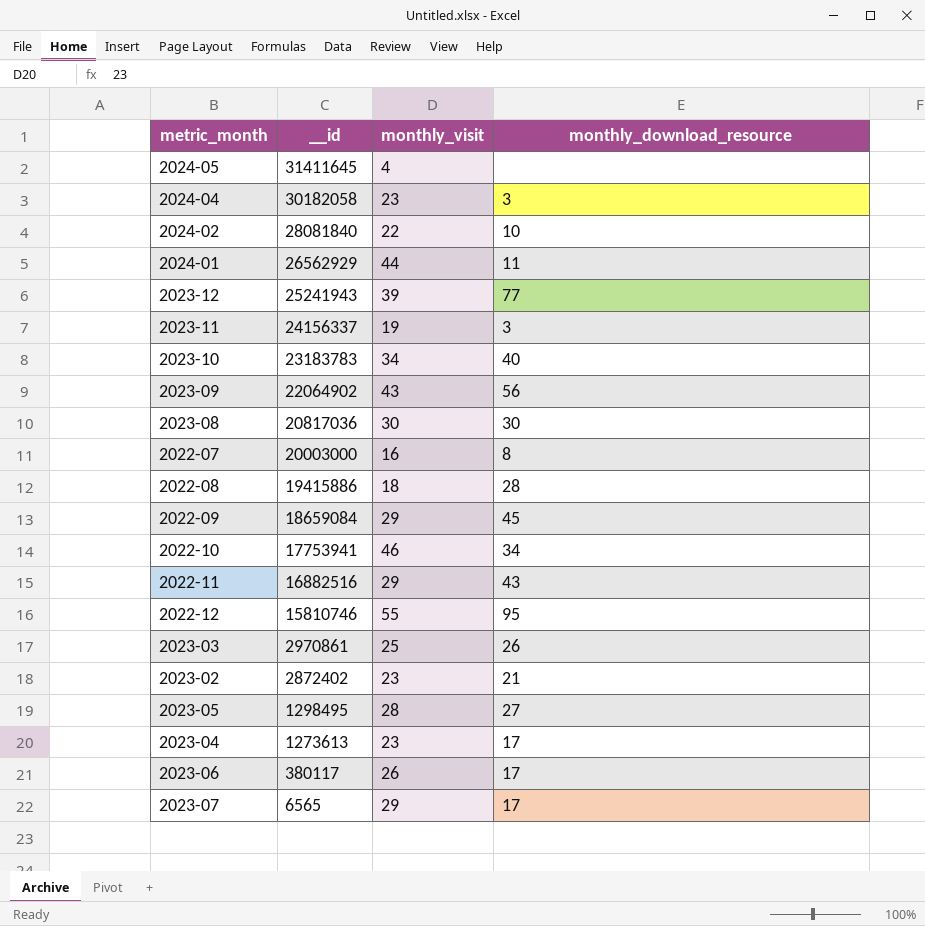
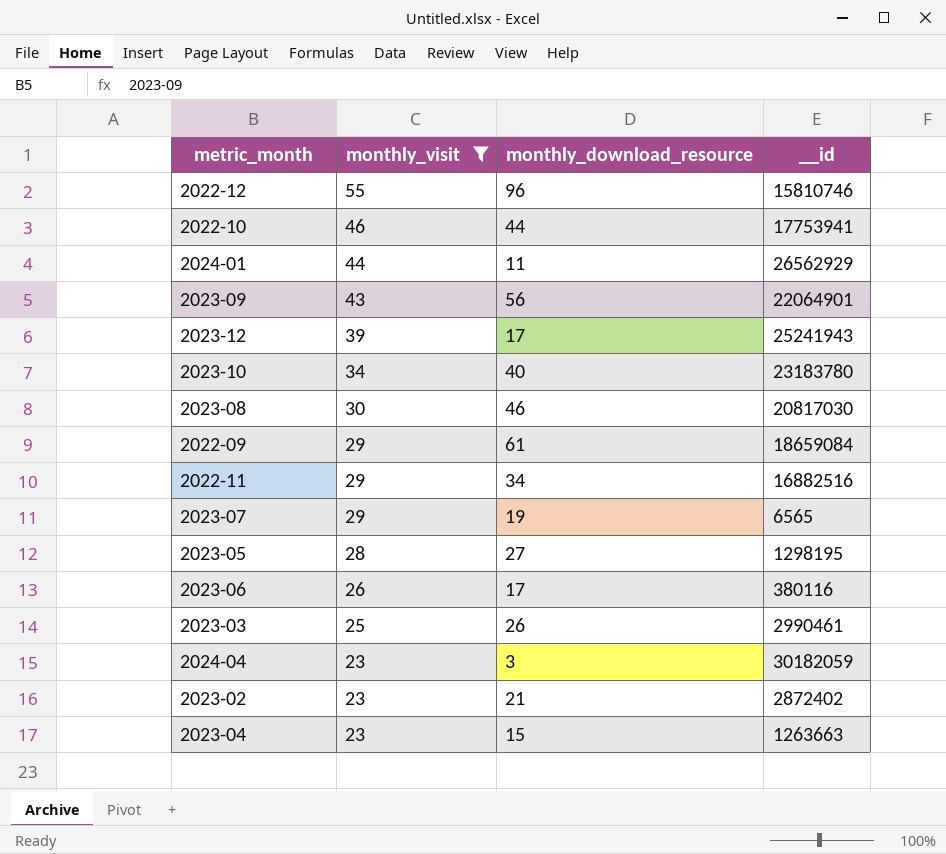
filter: none -> monthly_visit >= 23
row order: __id descending -> monthly_visit descending
column __id | position: 2 -> 4
2022-12 | monthly_download_resource: 95 -> 96
2022-10 | monthly_download_resource: 34 -> 44
2023-09 | __id: 22064902 -> 22064901
2023-12 | monthly_download_resource: 77 -> 17
2023-10 | __id: 23183783 -> 23183780
2023-08 | monthly_download_resource: 30 -> 46
2023-08 | __id: 20817036 -> 20817030
2022-09 | monthly_download_resource: 45 -> 61
2022-11 | monthly_download_resource: 43 -> 34
2023-07 | monthly_download_resource: 17 -> 19
2023-05 | __id: 1298495 -> 1298195
2023-06 | __id: 380117 -> 380116
2023-03 | __id: 2970861 -> 2990461
2024-04 | __id: 30182058 -> 30182059
2023-04 | monthly_download_resource: 17 -> 15
2023-04 | __id: 1273613 -> 1263663

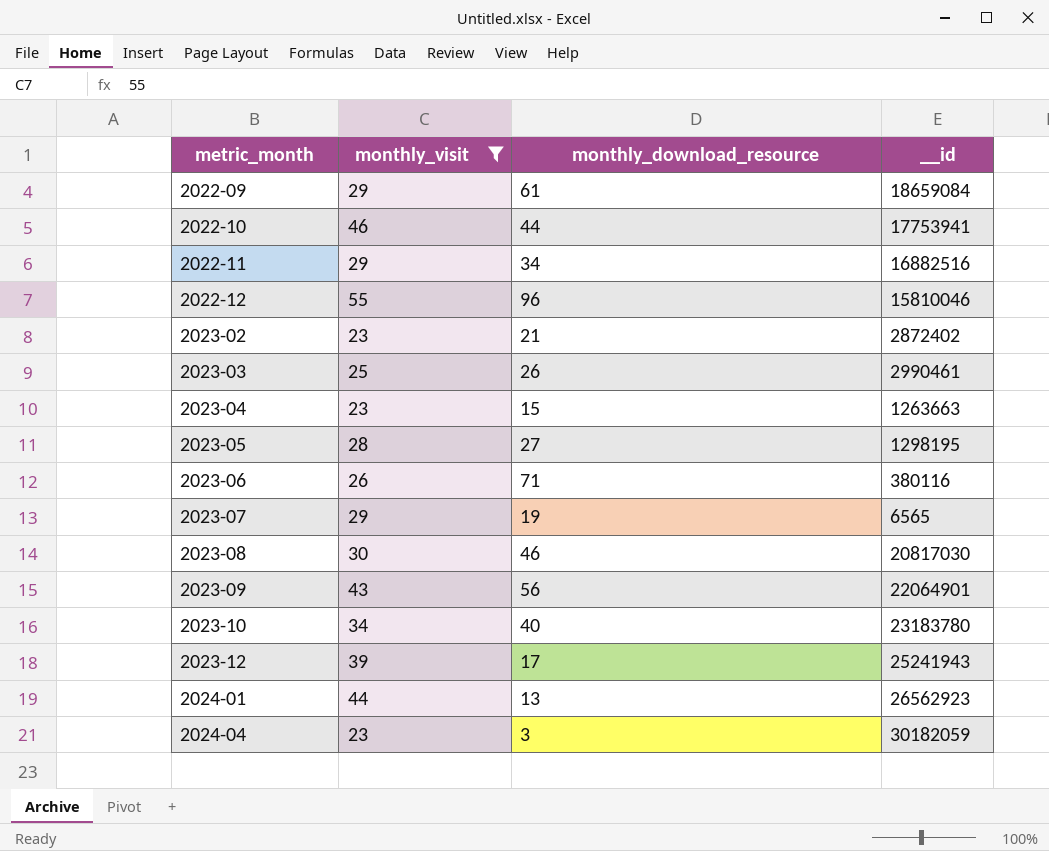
row order: monthly_visit descending -> metric_month ascending
2022-12 | __id: 15810746 -> 15810046
2023-06 | monthly_download_resource: 17 -> 71
2024-01 | monthly_download_resource: 11 -> 13
2024-01 | __id: 26562929 -> 26562923

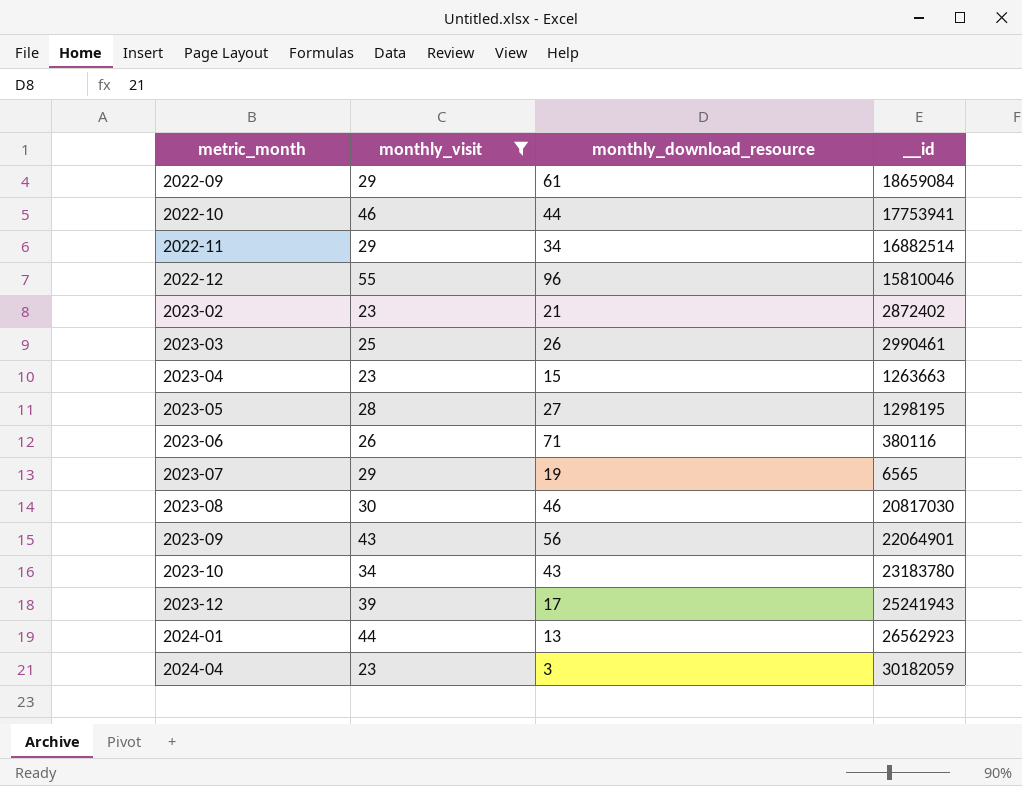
2022-11 | __id: 16882516 -> 16882514
2023-10 | monthly_download_resource: 40 -> 43

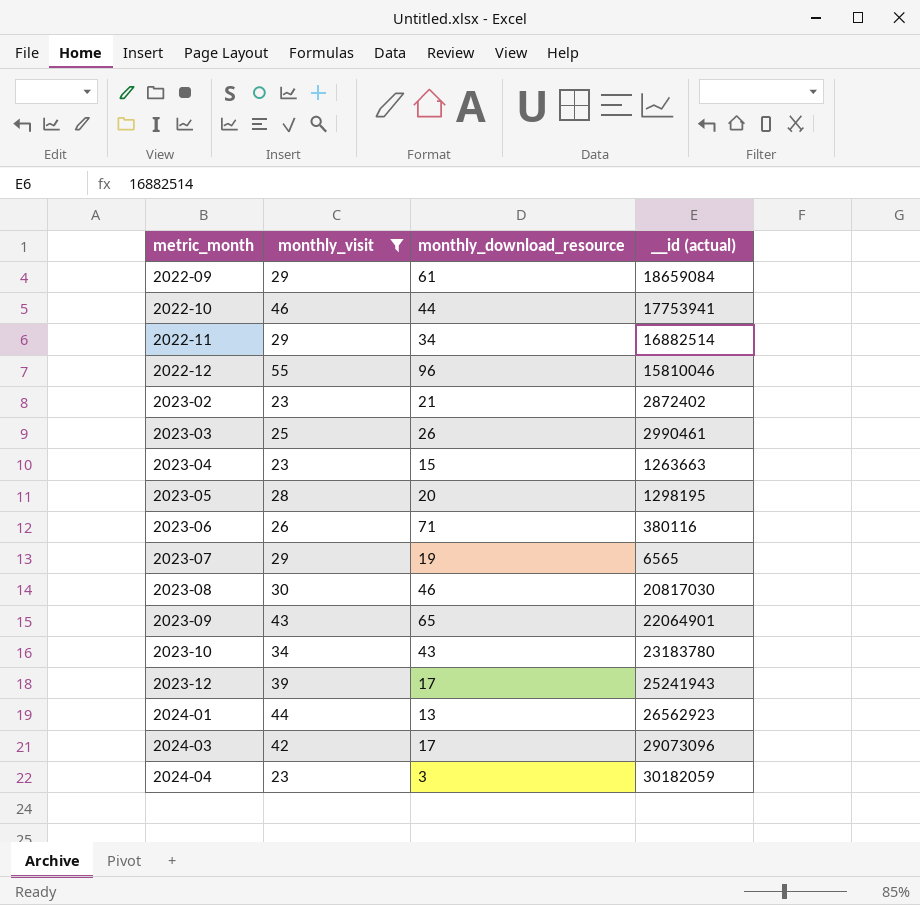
column name: __id -> __id (actual)
2023-05 | monthly_download_resource: 27 -> 20
2023-09 | monthly_download_resource: 56 -> 65
row 2024-03: none -> 42 | 17 | 29073096

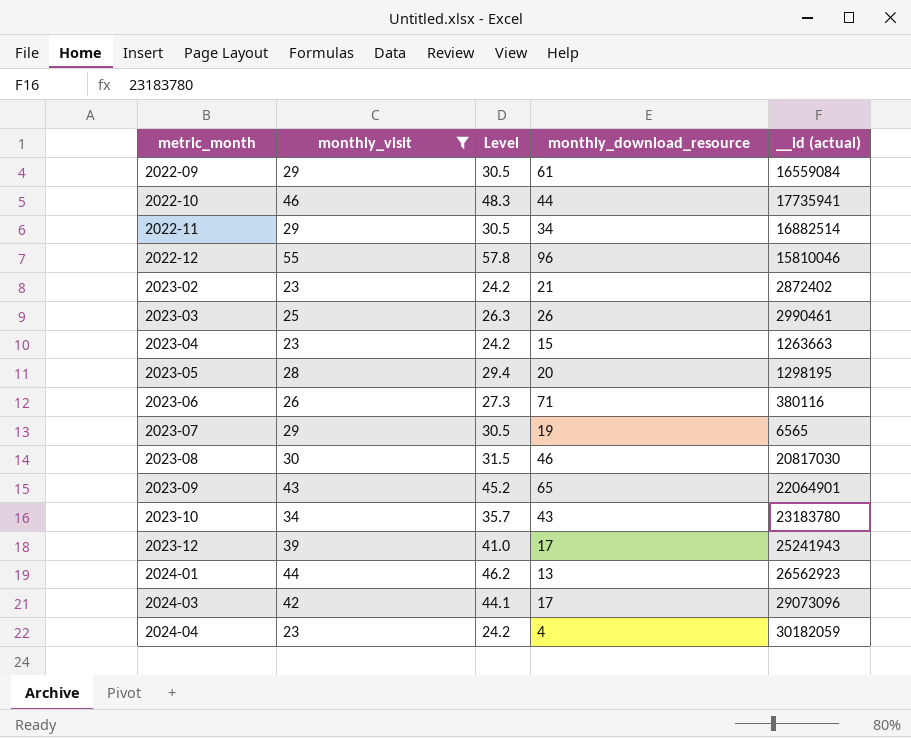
column Level | formula: none -> [monthly_visit] * 1.05
2022-09 | __id (actual): 18659084 -> 16559084
2022-10 | __id (actual): 17753941 -> 17735941
2024-04 | monthly_download_resource: 3 -> 4

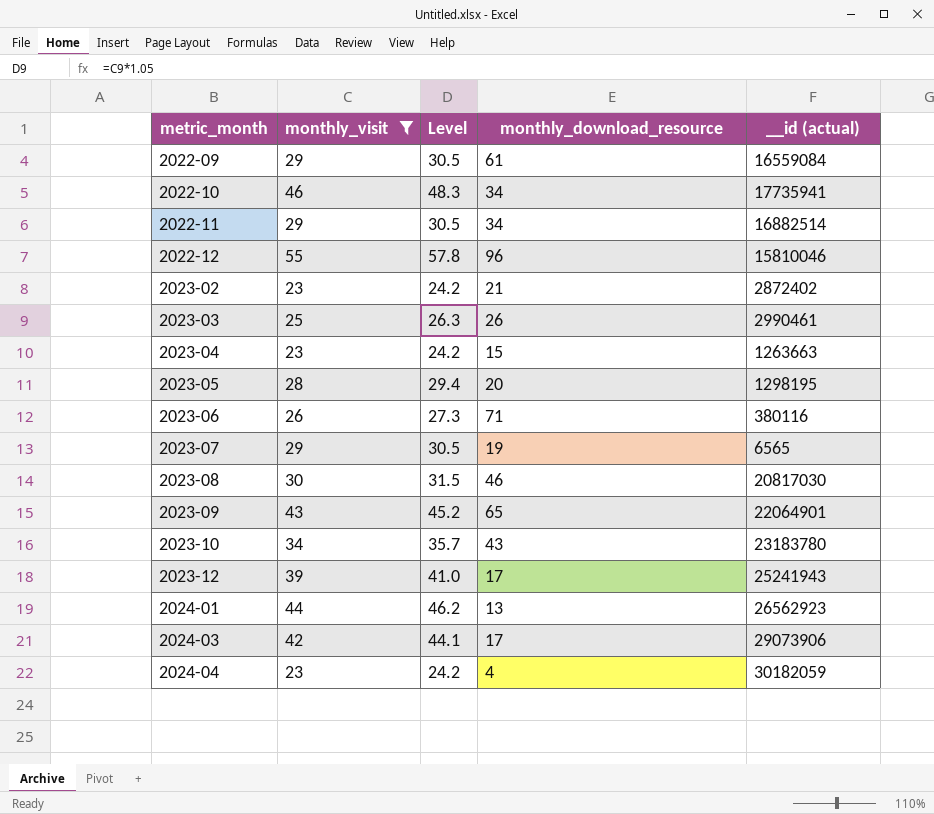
2022-10 | monthly_download_resource: 44 -> 34
2024-03 | __id (actual): 29073096 -> 29073906

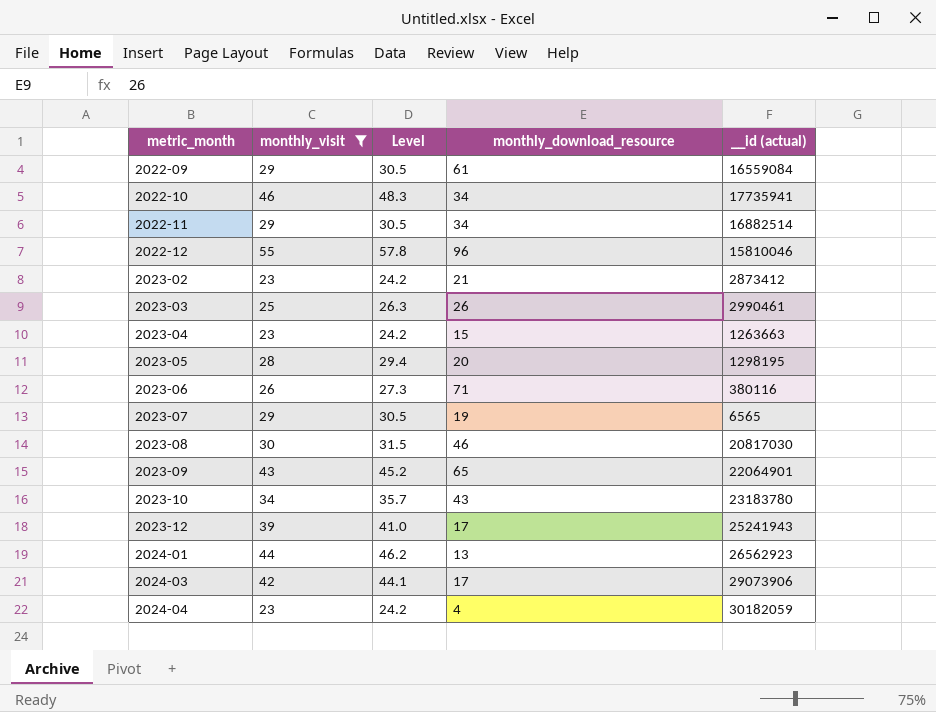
2023-02 | __id (actual): 2872402 -> 2873412

